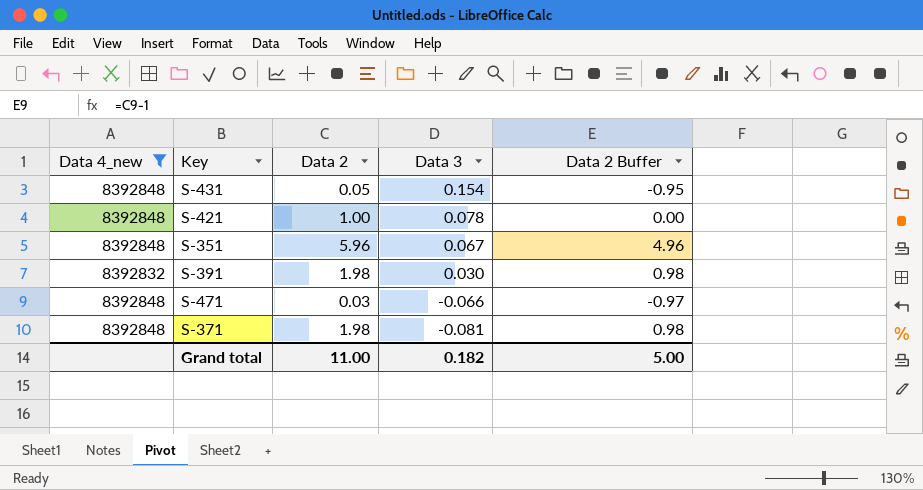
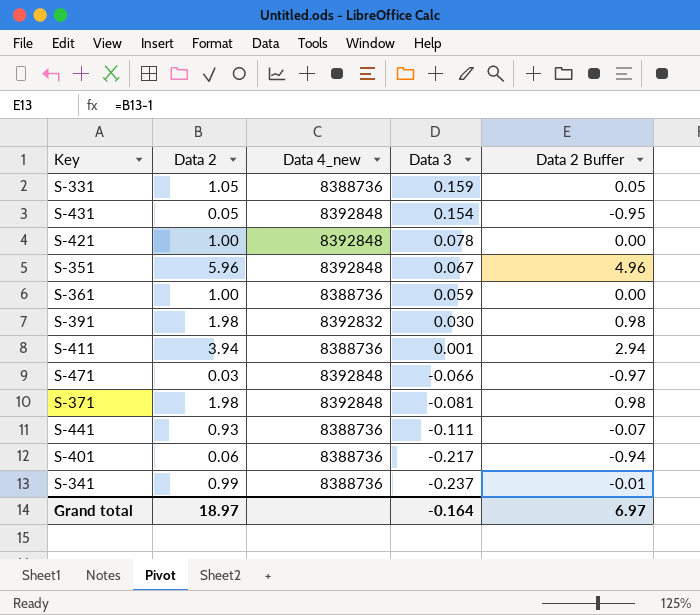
filter: Data 4_new != 8388736 -> none
column Data 4_new | position: 1 -> 3
Grand total | Data 2: 11.00 -> 18.97
Grand total | Data 3: 0.182 -> -0.164
Grand total | Data 2 Buffer: 5.00 -> 6.97

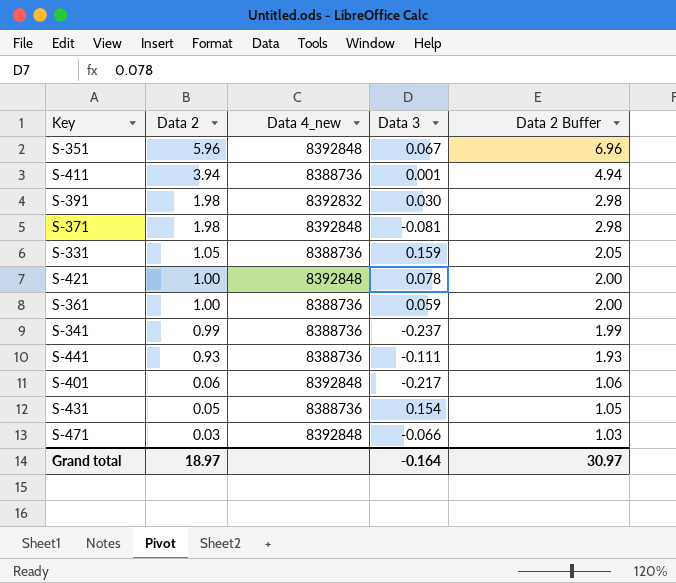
row order: Data 3 descending -> Data 2 descending
column Data 2 Buffer | formula: [Data 2] - 1 -> [Data 2] + 1
S-401 | Data 4_new: 8388736 -> 8392848
S-431 | Data 4_new: 8392848 -> 8388736
Grand total | Data 2 Buffer: 6.97 -> 30.97

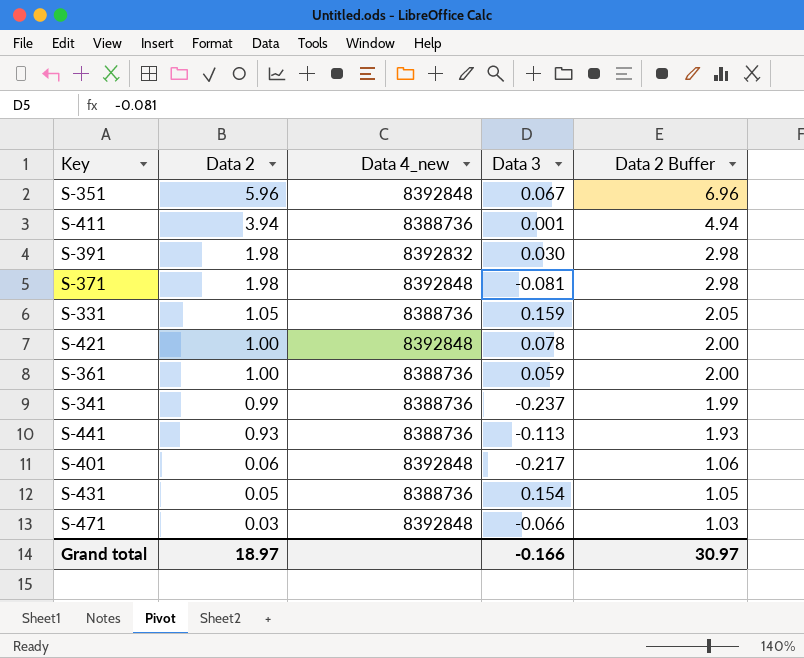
S-441 | Data 3: -0.111 -> -0.113
Grand total | Data 3: -0.164 -> -0.166

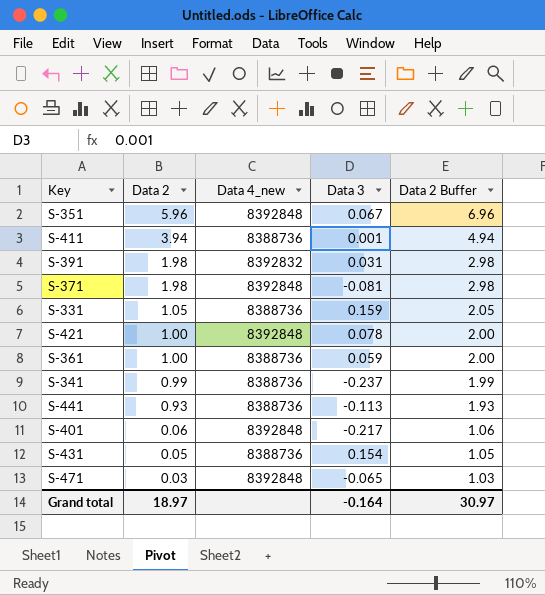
S-391 | Data 3: 0.030 -> 0.031
S-471 | Data 3: -0.066 -> -0.065
Grand total | Data 3: -0.166 -> -0.164

